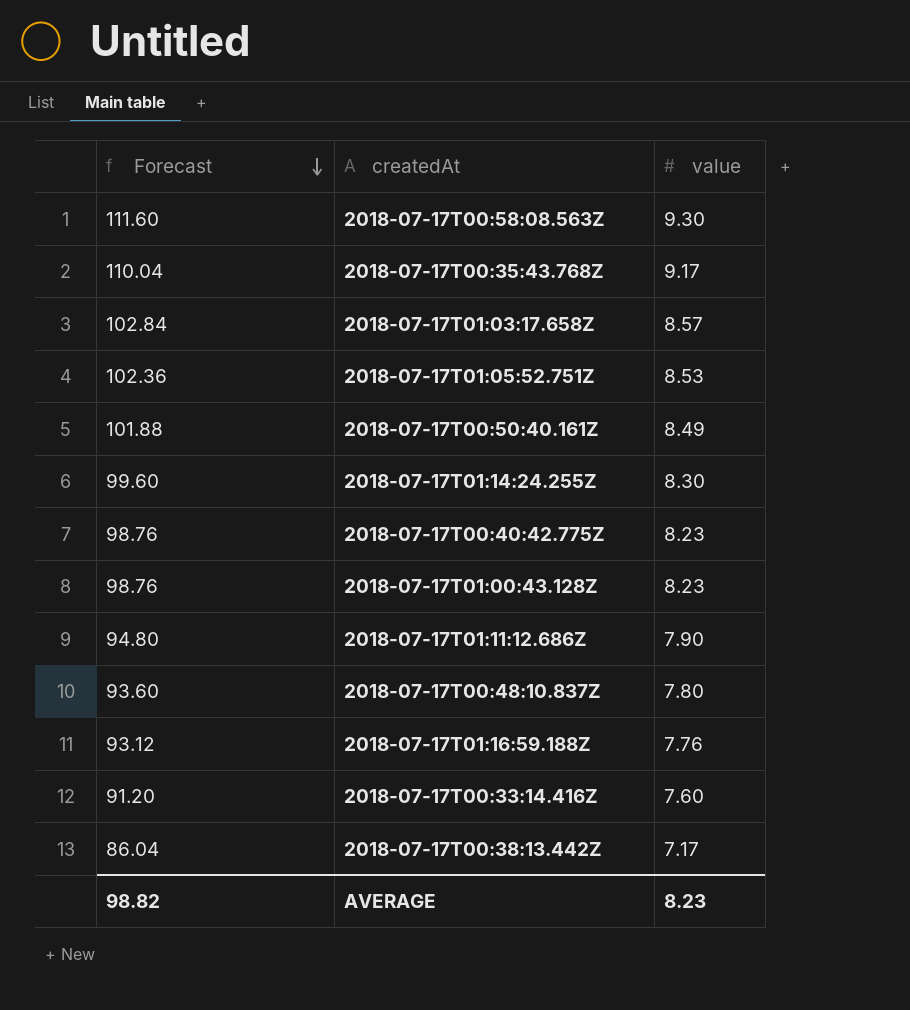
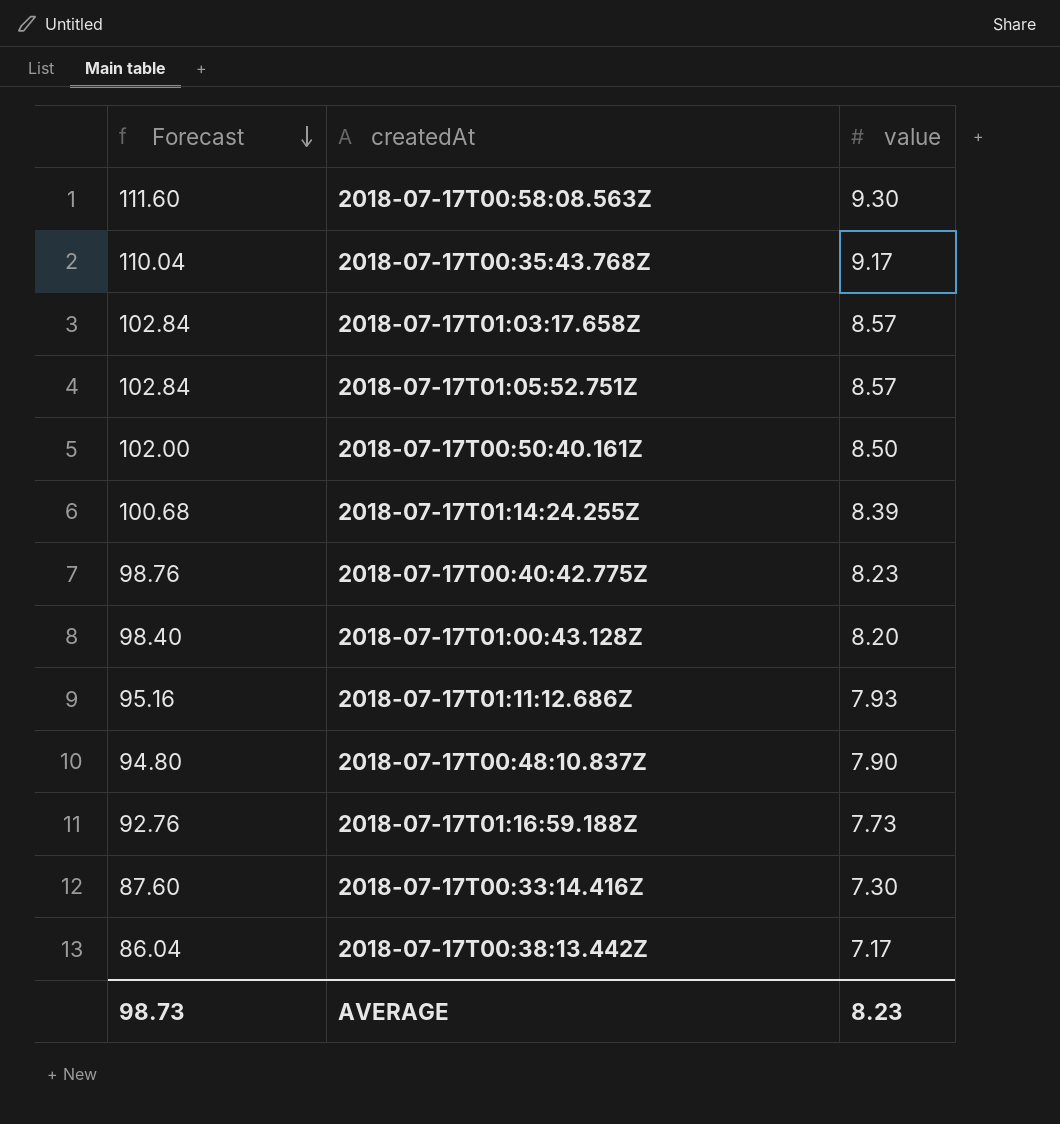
2018-07-17T01:05:52.751Z | Forecast: 102.36 -> 102.84
2018-07-17T01:05:52.751Z | value: 8.53 -> 8.57
2018-07-17T00:50:40.161Z | Forecast: 101.88 -> 102.00
2018-07-17T00:50:40.161Z | value: 8.49 -> 8.50
2018-07-17T01:14:24.255Z | Forecast: 99.60 -> 100.68
2018-07-17T01:14:24.255Z | value: 8.30 -> 8.39
2018-07-17T01:00:43.128Z | Forecast: 98.76 -> 98.40
2018-07-17T01:00:43.128Z | value: 8.23 -> 8.20
2018-07-17T01:11:12.686Z | Forecast: 94.80 -> 95.16
2018-07-17T01:11:12.686Z | value: 7.90 -> 7.93
2018-07-17T00:48:10.837Z | Forecast: 93.60 -> 94.80
2018-07-17T00:48:10.837Z | value: 7.80 -> 7.90
2018-07-17T01:16:59.188Z | Forecast: 93.12 -> 92.76
2018-07-17T01:16:59.188Z | value: 7.76 -> 7.73
2018-07-17T00:33:14.416Z | Forecast: 91.20 -> 87.60
2018-07-17T00:33:14.416Z | value: 7.60 -> 7.30
AVERAGE | Forecast: 98.82 -> 98.73

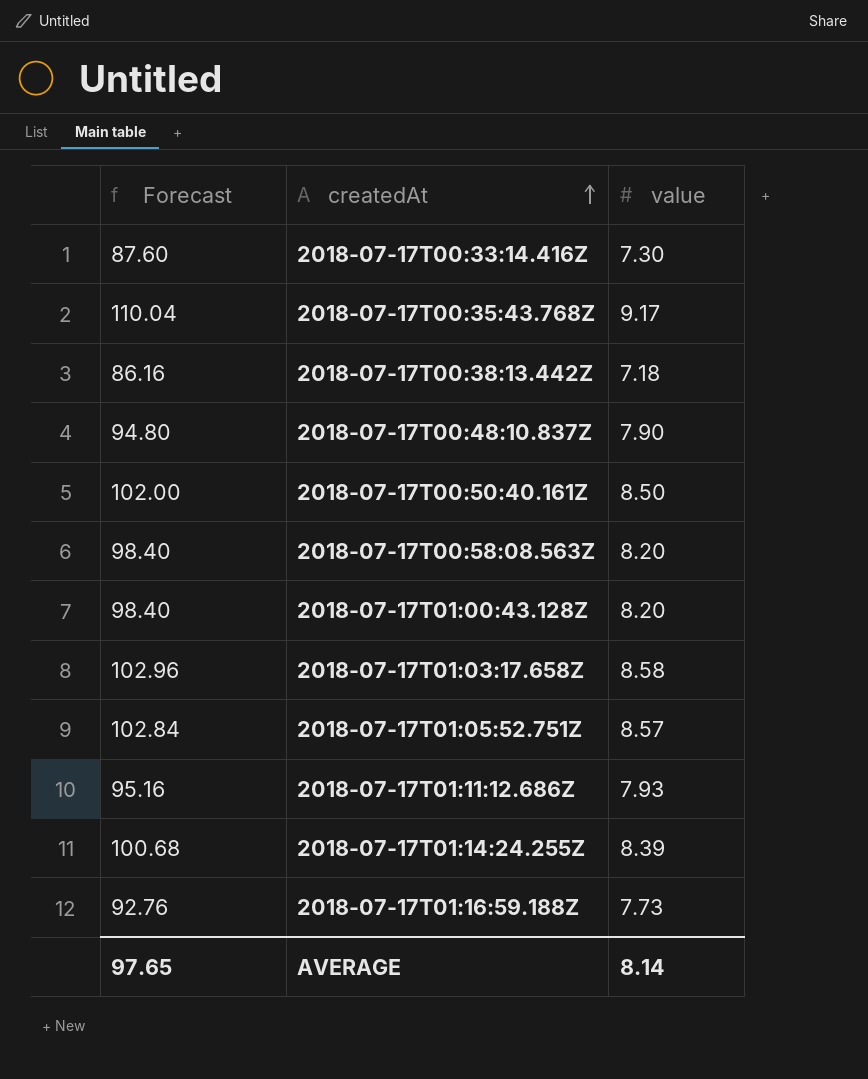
row order: Forecast descending -> createdAt ascending
row 2018-07-17T00:40:42.775Z: 98.76 | 8.23 -> none
2018-07-17T00:38:13.442Z | Forecast: 86.04 -> 86.16
2018-07-17T00:38:13.442Z | value: 7.17 -> 7.18
2018-07-17T00:58:08.563Z | Forecast: 111.60 -> 98.40
2018-07-17T00:58:08.563Z | value: 9.30 -> 8.20
2018-07-17T01:03:17.658Z | Forecast: 102.84 -> 102.96
2018-07-17T01:03:17.658Z | value: 8.57 -> 8.58
AVERAGE | Forecast: 98.73 -> 97.65
AVERAGE | value: 8.23 -> 8.14

